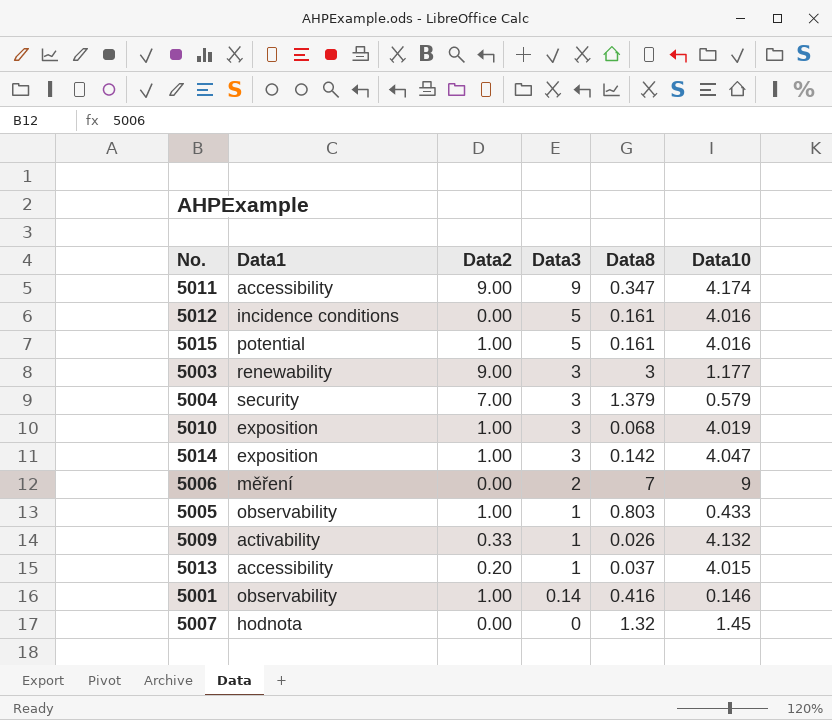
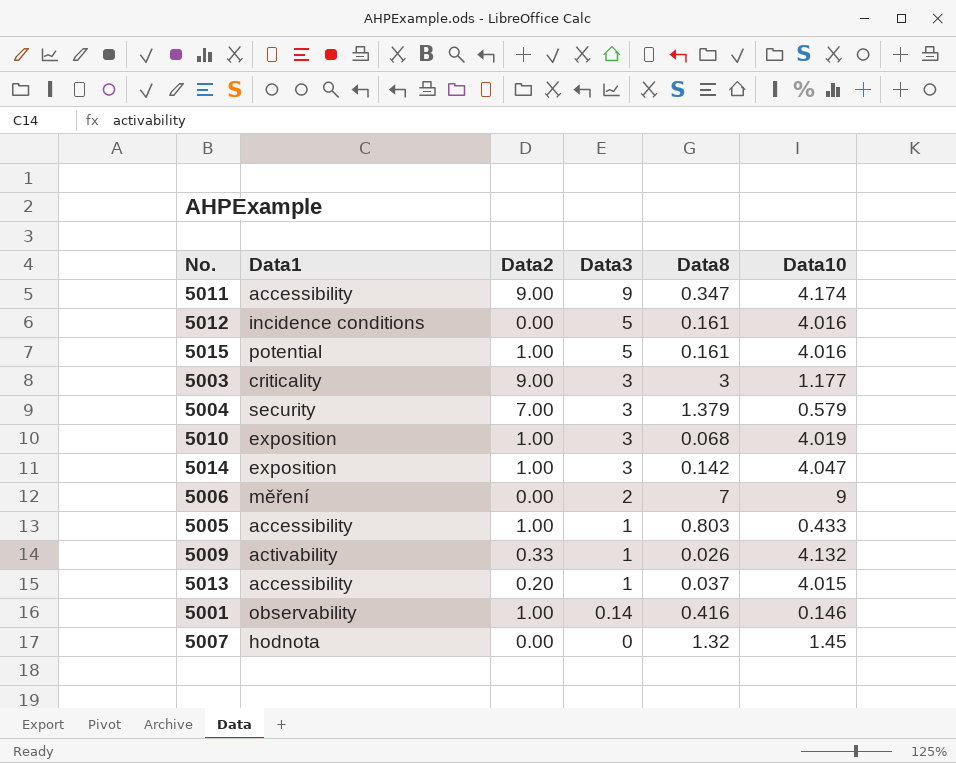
5003 | Data1: renewability -> criticality
5005 | Data1: observability -> accessibility

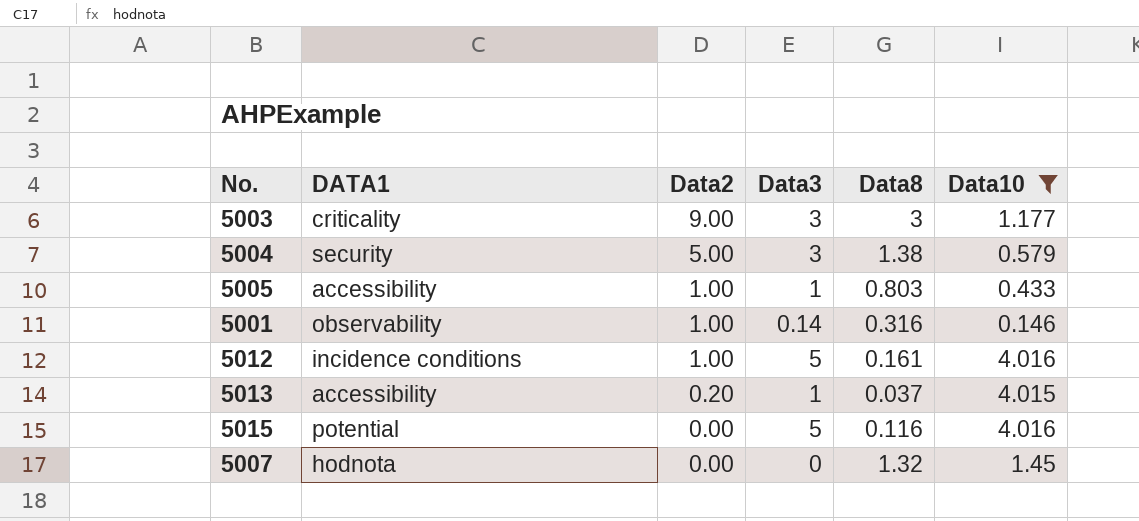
filter: none -> Data10 <= 4.016
row order: Data3 descending -> Data2 descending
column name: Data1 -> DATA1
5004 | Data2: 7.00 -> 5.00
5004 | Data8: 1.379 -> 1.38
5001 | Data8: 0.416 -> 0.316
5012 | Data2: 0.00 -> 1.00
5015 | Data2: 1.00 -> 0.00
5015 | Data8: 0.161 -> 0.116

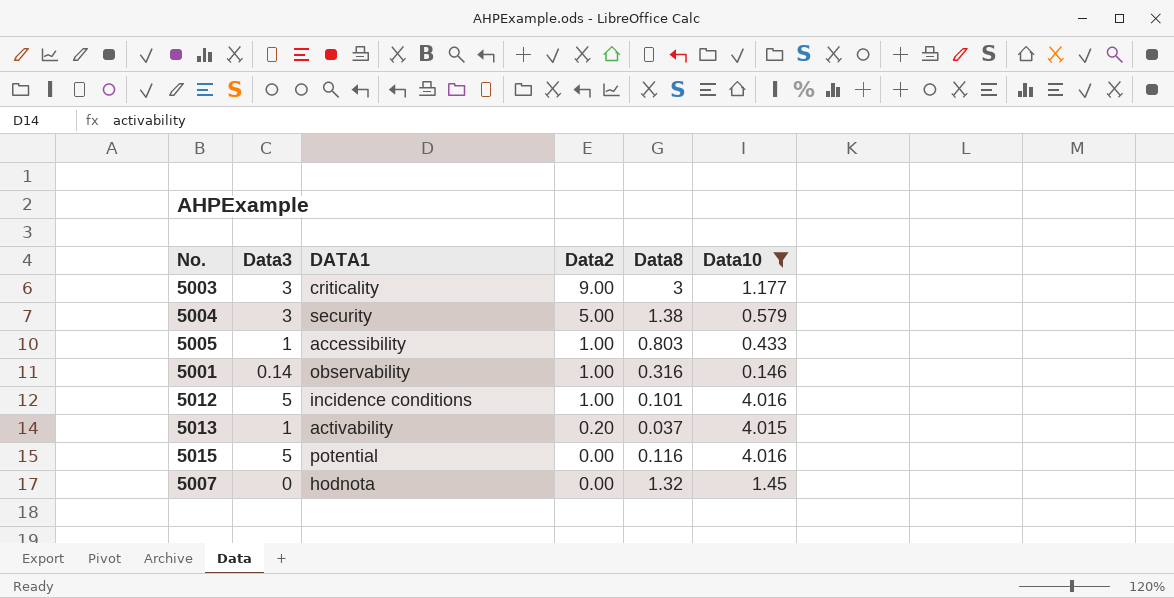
column Data3 | position: 4 -> 2
5012 | Data8: 0.161 -> 0.101
5013 | DATA1: accessibility -> activability

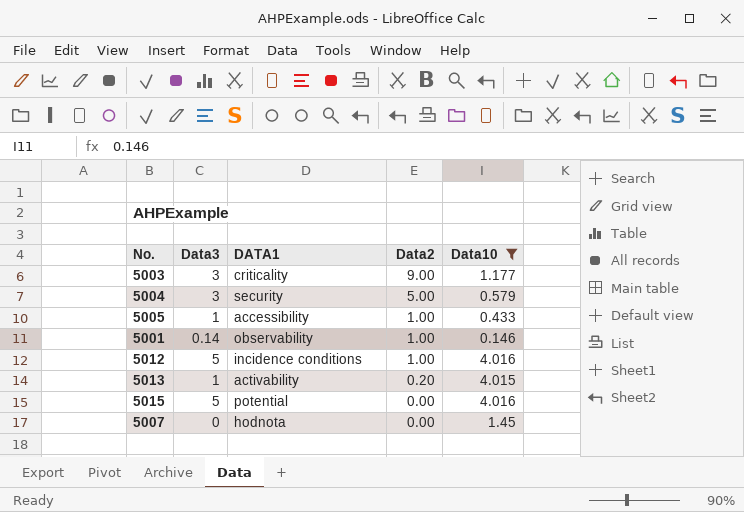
column Data8 | position: 5 -> none

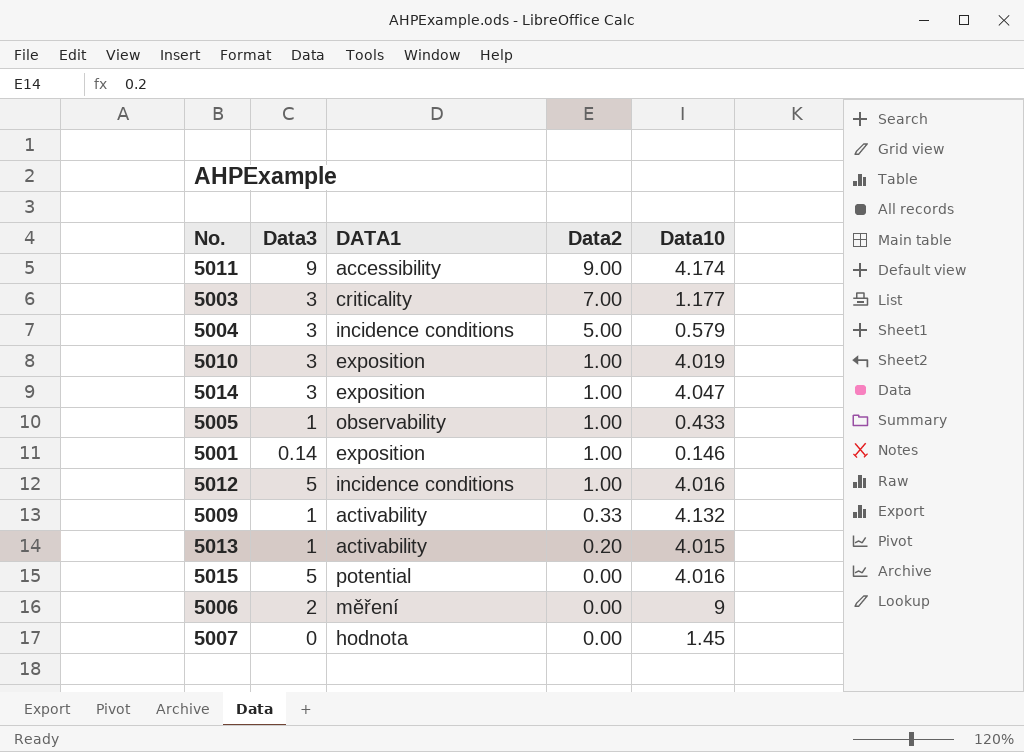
filter: Data10 <= 4.016 -> none
5003 | Data2: 9.00 -> 7.00
5004 | DATA1: security -> incidence conditions
5005 | DATA1: accessibility -> observability
5001 | DATA1: observability -> exposition

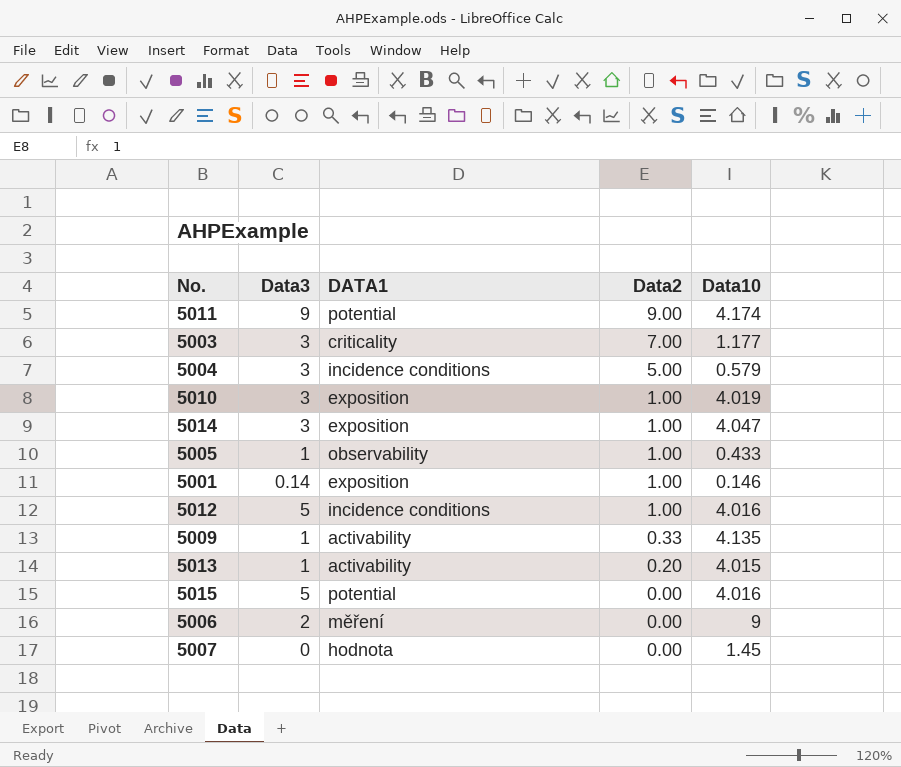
5011 | DATA1: accessibility -> potential
5009 | Data10: 4.132 -> 4.135

